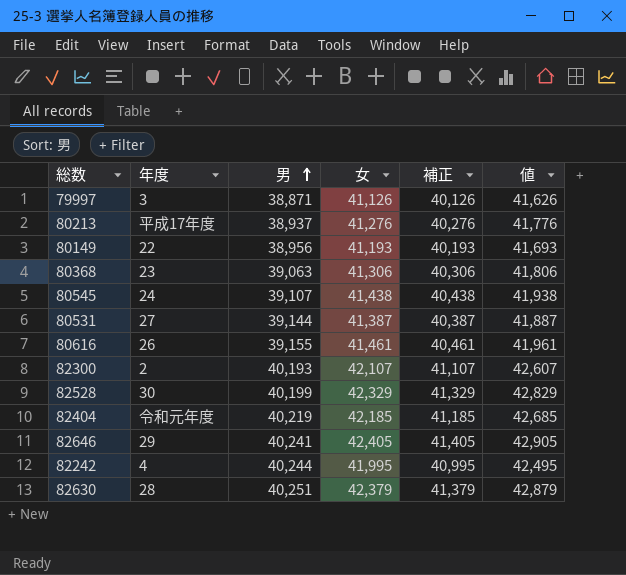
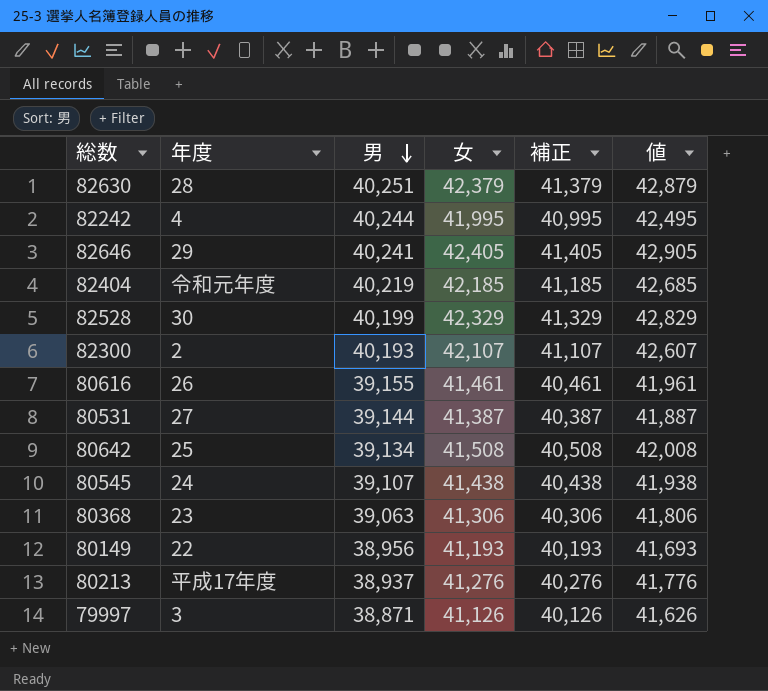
row order: 男 ascending -> 男 descending
row 80642: none -> 25 | 39,134 | 41,508 | 40,508 | 42,008

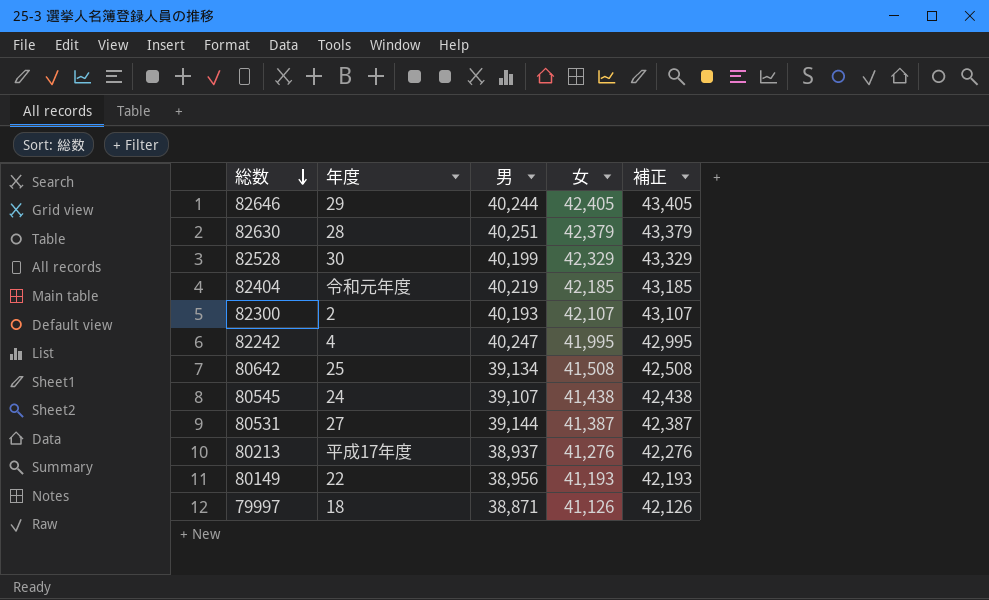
row order: 男 descending -> 総数 descending
column 値 | formula: [女] + 500 -> none
column 補正 | formula: [女] - 1000 -> [女] + 1000
row 80616: 26 | 39,155 | 41,461 | 40,461 | 41,961 -> none
row 80368: 23 | 39,063 | 41,306 | 40,306 | 41,806 -> none
82646 | 男: 40,241 -> 40,244
82242 | 男: 40,244 -> 40,247
79997 | 年度: 3 -> 18

